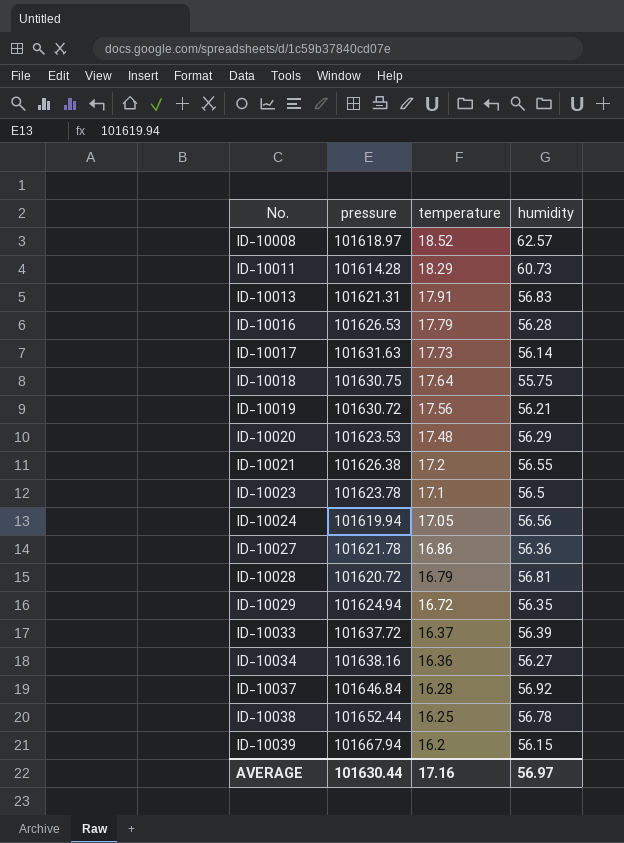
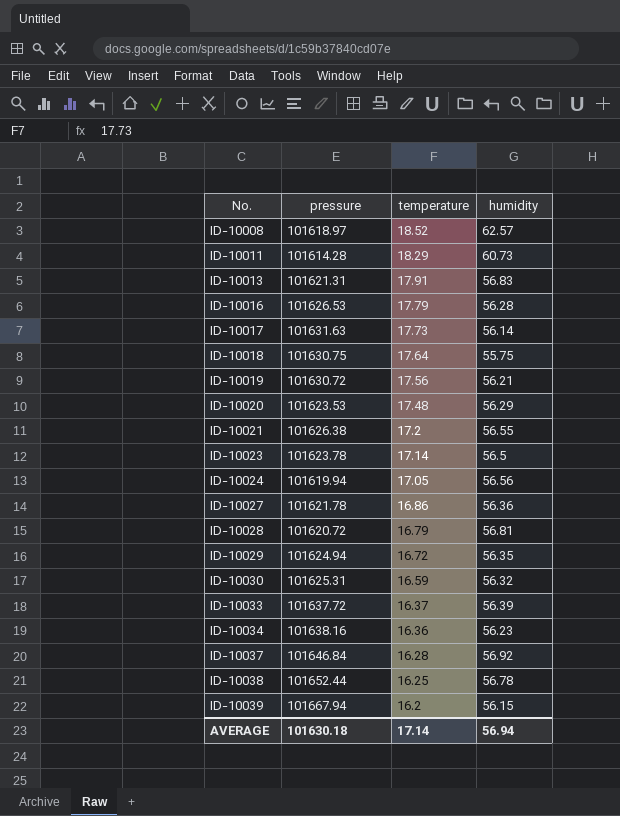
ID-10023 | temperature: 17.1 -> 17.14
row ID-10030: none -> 101625.31 | 16.59 | 56.32
ID-10034 | humidity: 56.27 -> 56.23
AVERAGE | pressure: 101630.44 -> 101630.18
AVERAGE | temperature: 17.16 -> 17.14
AVERAGE | humidity: 56.97 -> 56.94

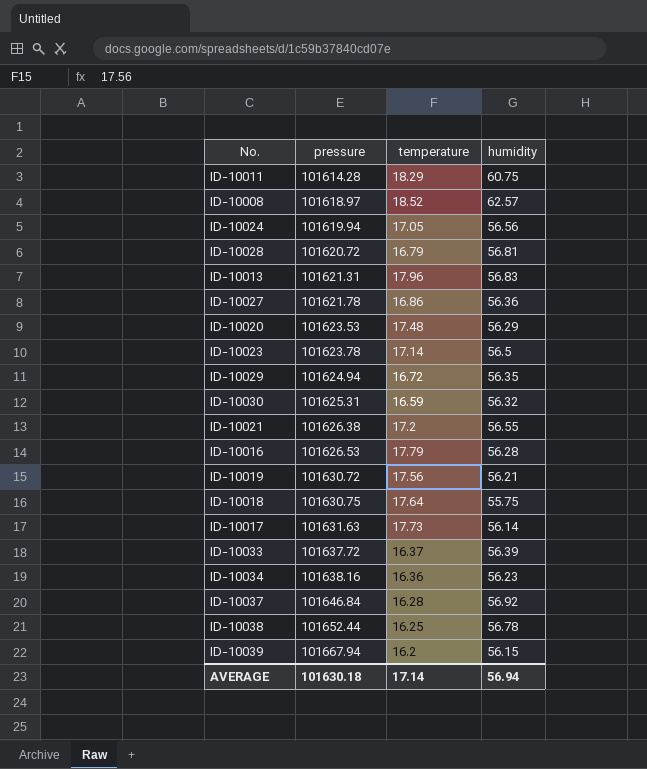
row order: No. ascending -> pressure ascending
ID-10011 | humidity: 60.73 -> 60.75
ID-10013 | temperature: 17.91 -> 17.96

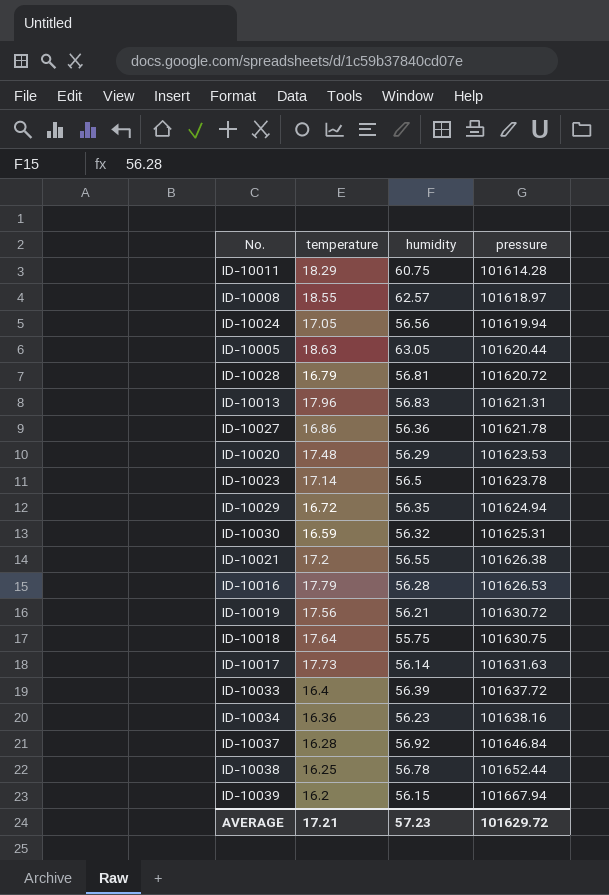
column pressure | position: 2 -> 4
ID-10008 | temperature: 18.52 -> 18.55
row ID-10005: none -> 18.63 | 63.05 | 101620.44
ID-10033 | temperature: 16.37 -> 16.4
AVERAGE | temperature: 17.14 -> 17.21
AVERAGE | humidity: 56.94 -> 57.23
AVERAGE | pressure: 101630.18 -> 101629.72

